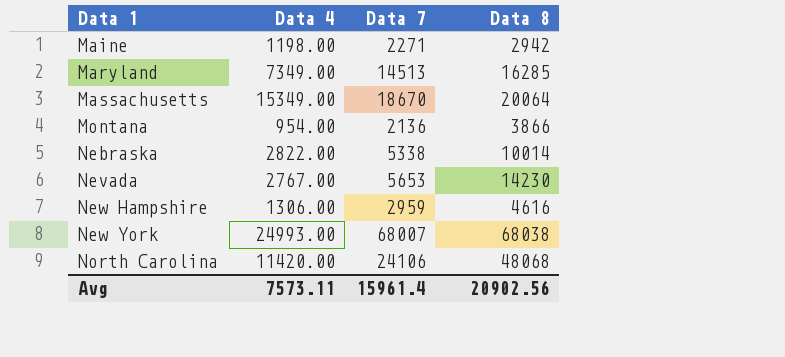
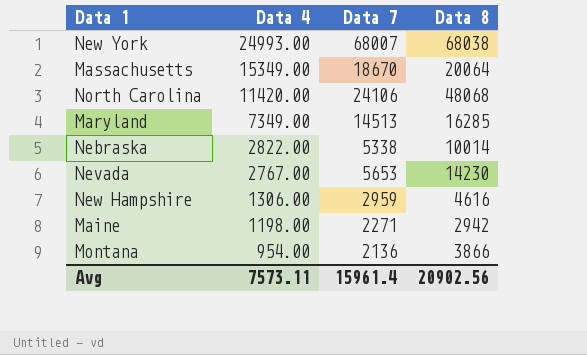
row order: Data 1 ascending -> Data 4 descending

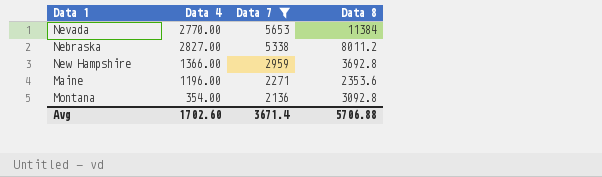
filter: none -> Data 7 <= 5653
row order: Data 4 descending -> Data 7 descending
Nevada | Data 4: 2767.00 -> 2770.00
Nevada | Data 8: 14230 -> 11384
Nebraska | Data 4: 2822.00 -> 2827.00
Nebraska | Data 8: 10014 -> 8011.2
New Hampshire | Data 4: 1306.00 -> 1366.00
New Hampshire | Data 8: 4616 -> 3692.8
Maine | Data 4: 1198.00 -> 1196.00
Maine | Data 8: 2942 -> 2353.6
Montana | Data 4: 954.00 -> 354.00
Montana | Data 8: 3866 -> 3092.8
Avg | Data 4: 7573.11 -> 1702.60
Avg | Data 7: 15961.4 -> 3671.4
Avg | Data 8: 20902.56 -> 5706.88

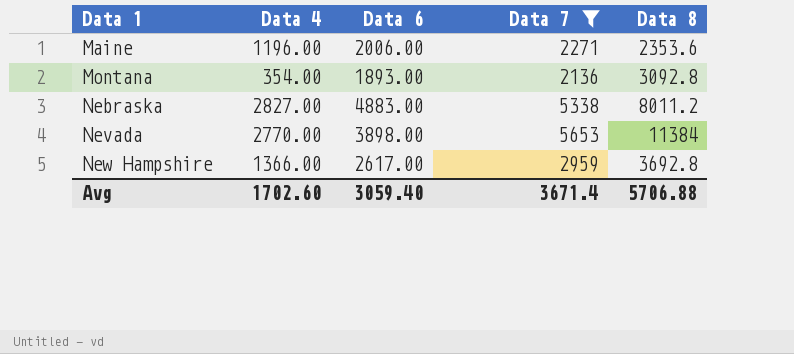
row order: Data 7 descending -> Data 1 ascending
column Data 6 | position: none -> 3

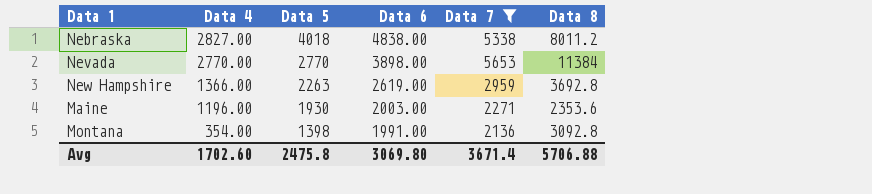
row order: Data 1 ascending -> Data 4 descending
column Data 5 | position: none -> 3
Nebraska | Data 6: 4883.00 -> 4838.00
New Hampshire | Data 6: 2617.00 -> 2619.00
Maine | Data 6: 2006.00 -> 2003.00
Montana | Data 6: 1893.00 -> 1991.00
Avg | Data 6: 3059.40 -> 3069.80

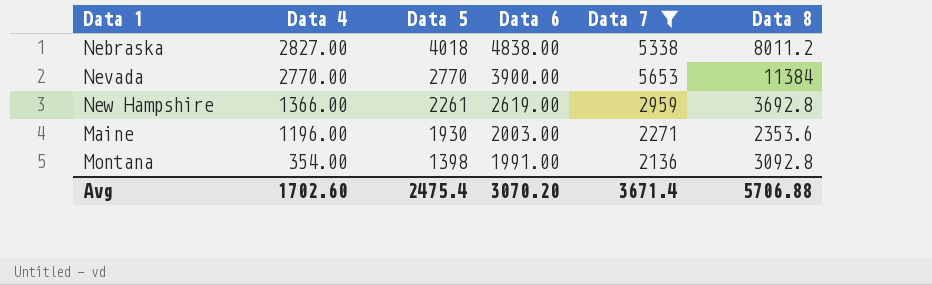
Nevada | Data 6: 3898.00 -> 3900.00
New Hampshire | Data 5: 2263 -> 2261
Avg | Data 5: 2475.8 -> 2475.4
Avg | Data 6: 3069.80 -> 3070.20

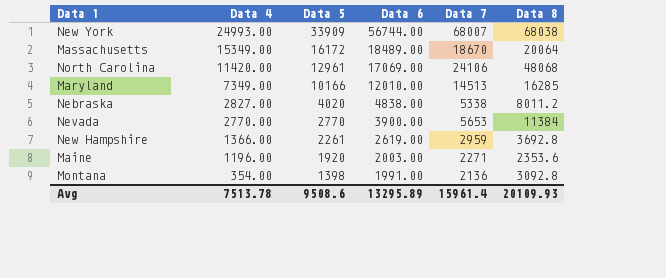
filter: Data 7 <= 5653 -> none
Nebraska | Data 5: 4018 -> 4020
Maine | Data 5: 1930 -> 1920
Avg | Data 4: 1702.60 -> 7513.78
Avg | Data 5: 2475.4 -> 9508.6
Avg | Data 6: 3070.20 -> 13295.89
Avg | Data 7: 3671.4 -> 15961.4
Avg | Data 8: 5706.88 -> 20109.93

